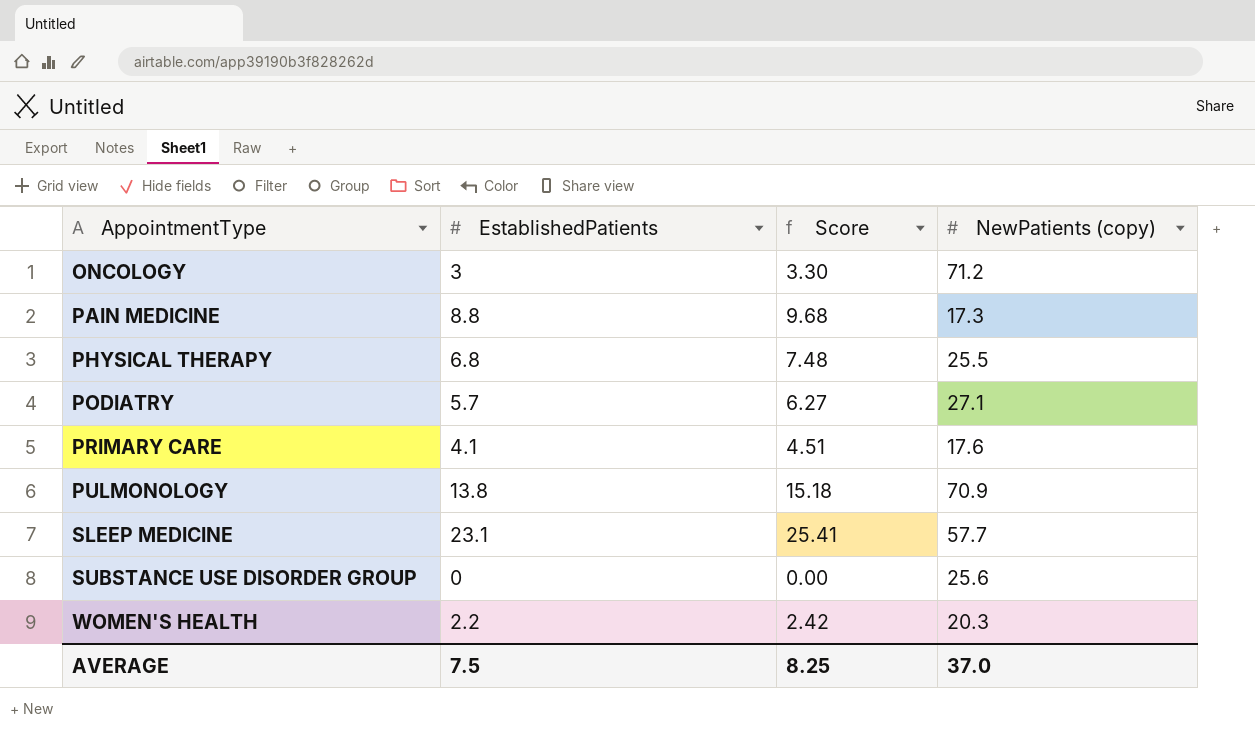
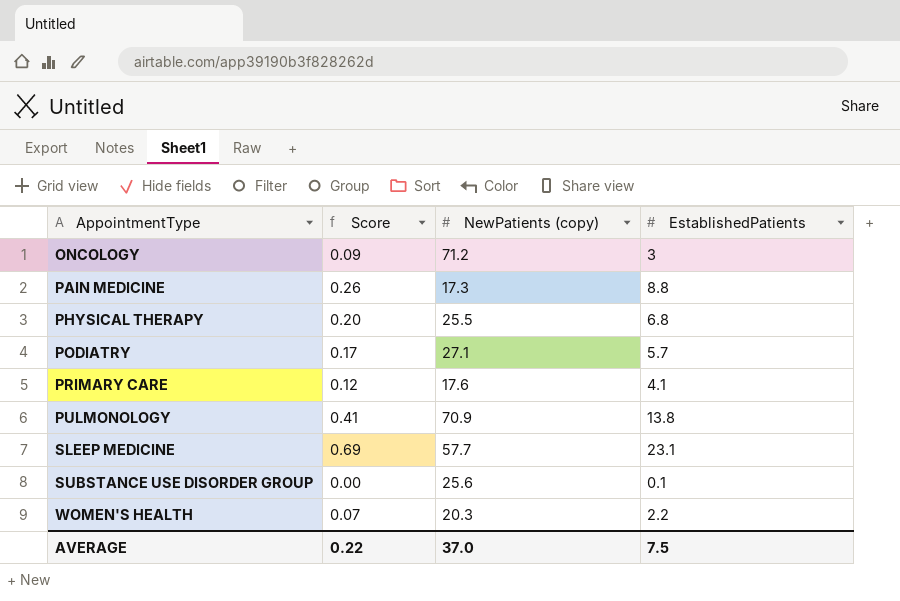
column Score | formula: [EstablishedPatients] * 1.1 -> [EstablishedPatients] * 0.03
column EstablishedPatients | position: 2 -> 4
SUBSTANCE USE DISORDER GROUP | EstablishedPatients: 0 -> 0.1
AVERAGE | Score: 8.25 -> 0.22

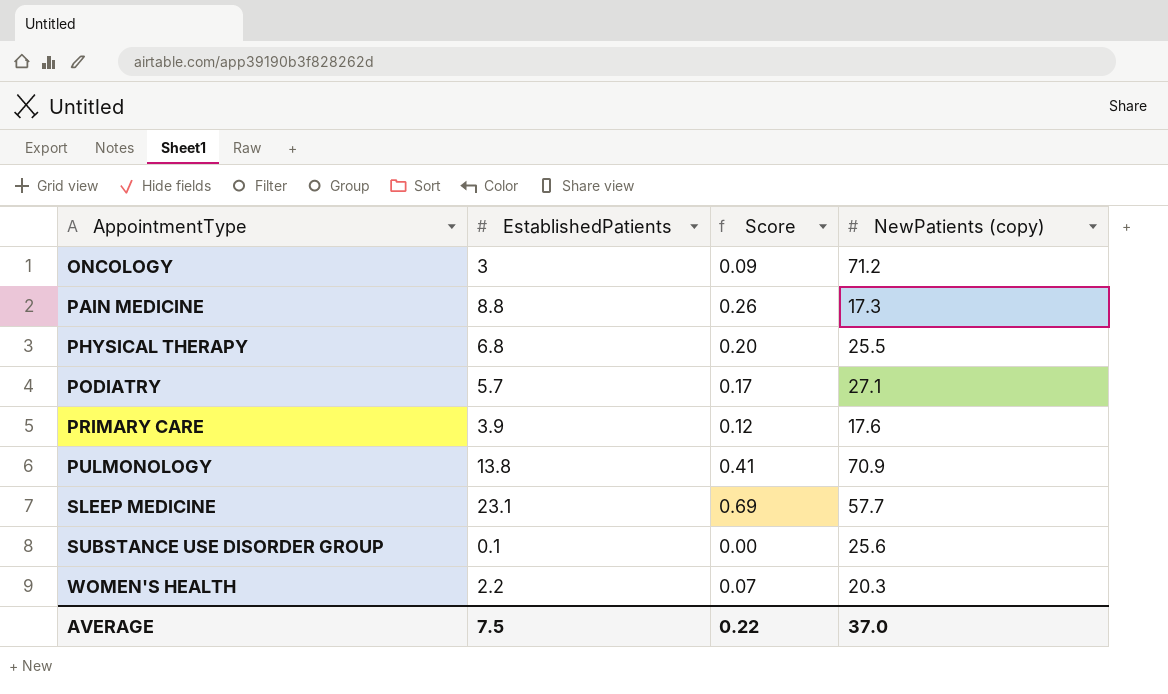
column EstablishedPatients | position: 4 -> 2
PRIMARY CARE | EstablishedPatients: 4.1 -> 3.9

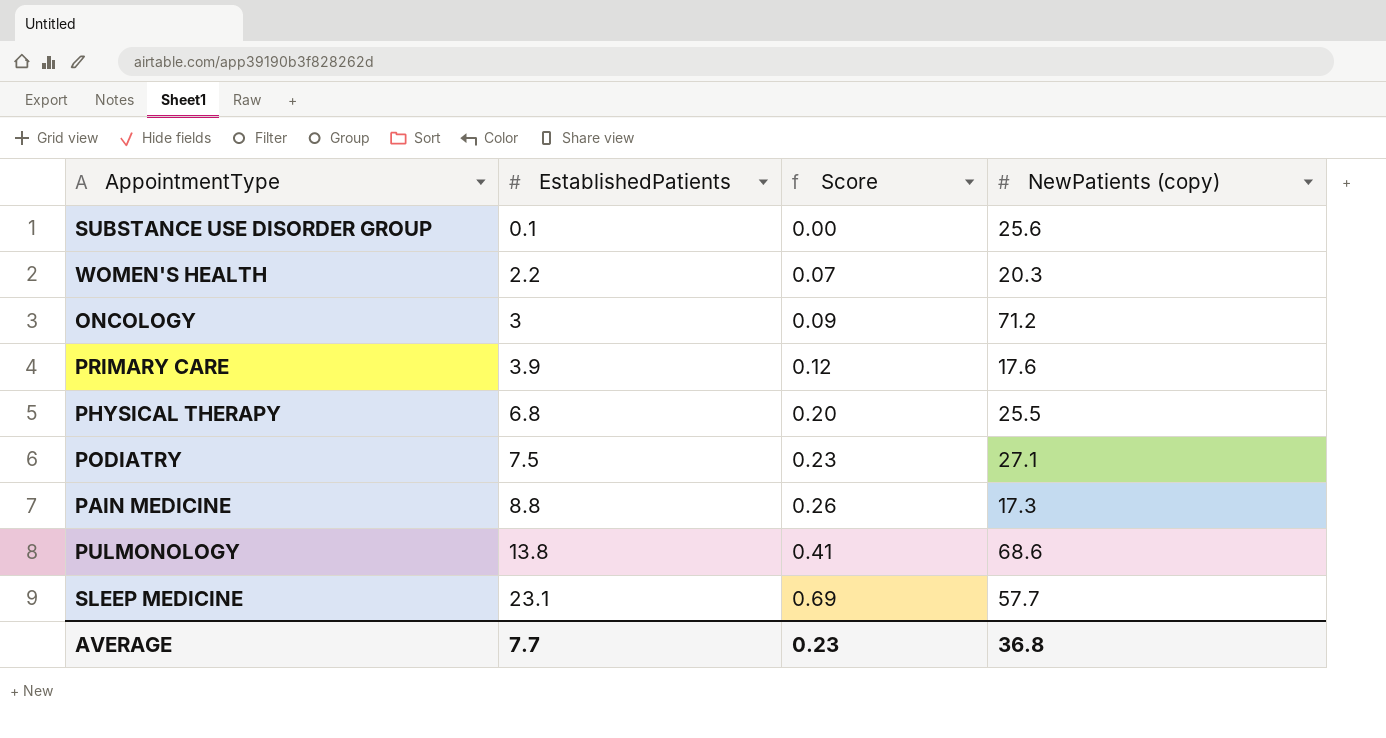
row order: AppointmentType ascending -> EstablishedPatients ascending
PODIATRY | EstablishedPatients: 5.7 -> 7.5
PODIATRY | Score: 0.17 -> 0.23
PULMONOLOGY | NewPatients (copy): 70.9 -> 68.6
AVERAGE | EstablishedPatients: 7.5 -> 7.7
AVERAGE | Score: 0.22 -> 0.23
AVERAGE | NewPatients (copy): 37.0 -> 36.8

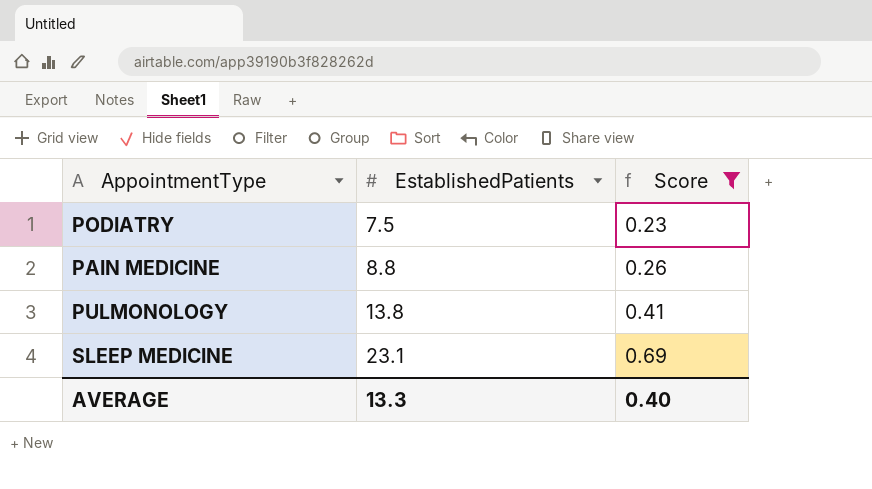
filter: none -> Score >= 0.23
column NewPatients (copy) | position: 4 -> none
AVERAGE | EstablishedPatients: 7.7 -> 13.3
AVERAGE | Score: 0.23 -> 0.40

